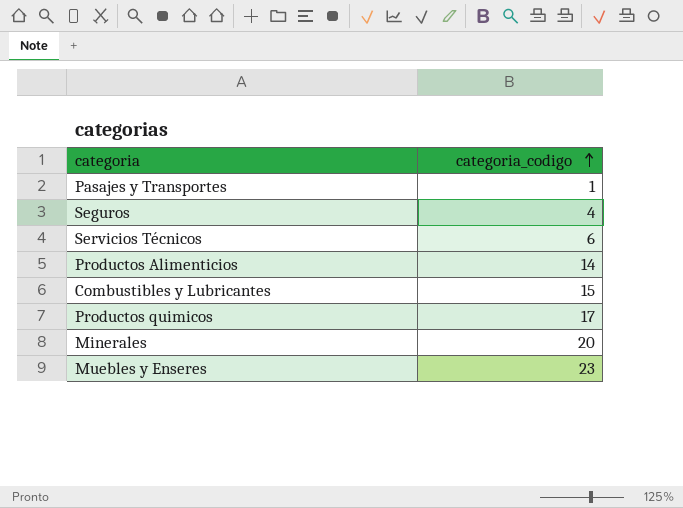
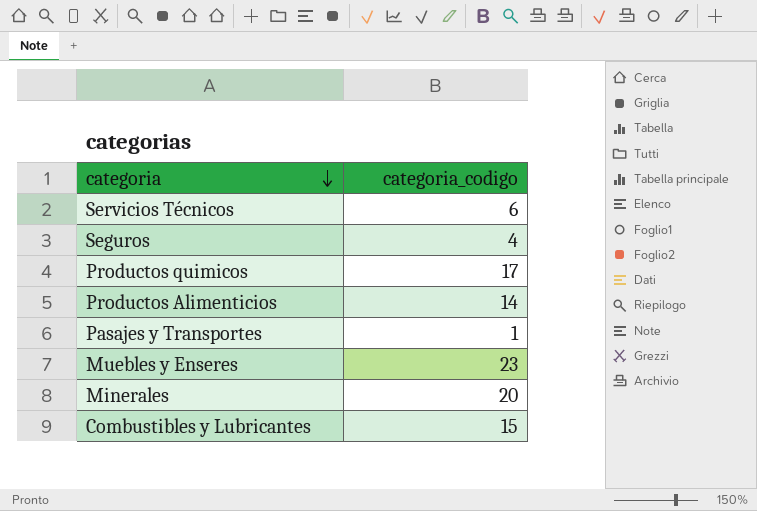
row order: categoria_codigo ascending -> categoria descending

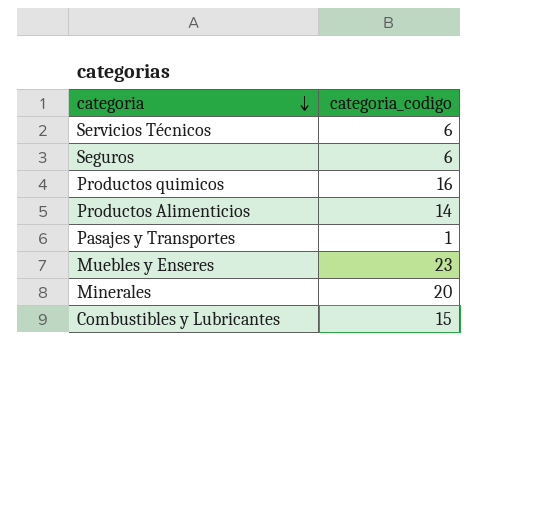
Seguros | categoria_codigo: 4 -> 6
Productos quimicos | categoria_codigo: 17 -> 16

